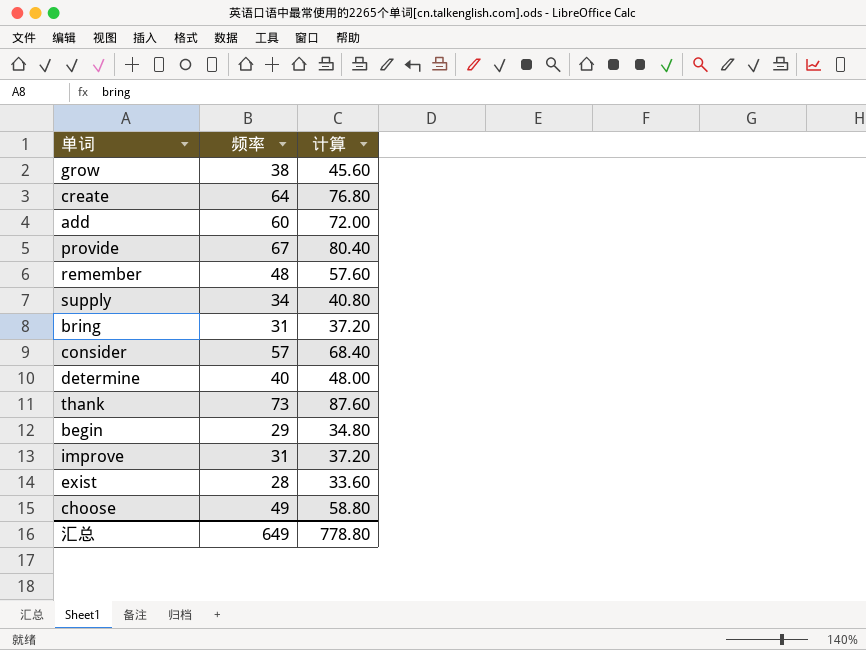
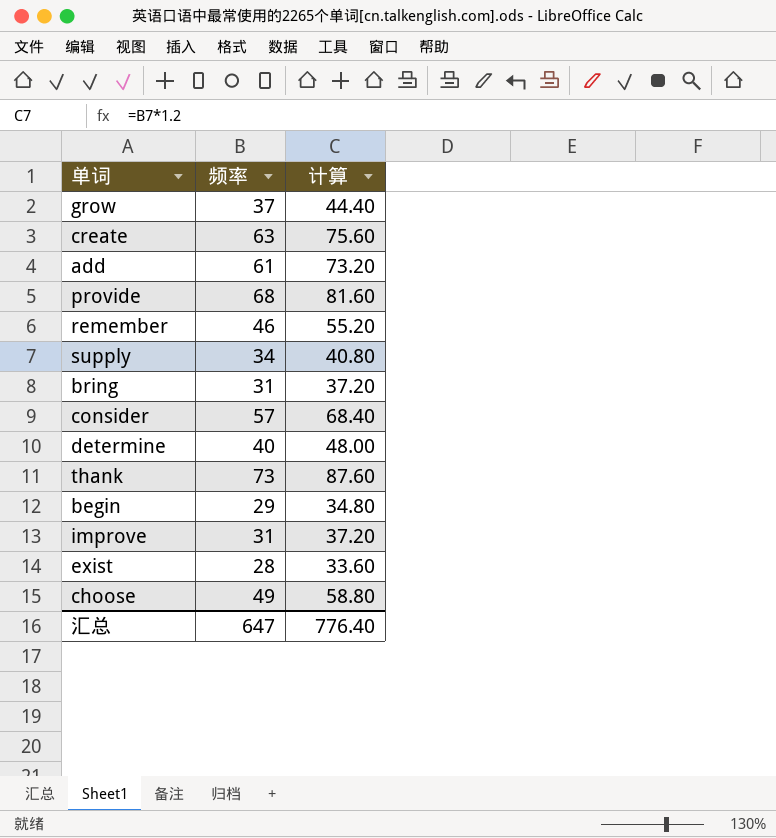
grow | 频率: 38 -> 37
grow | 计算: 45.60 -> 44.40
create | 频率: 64 -> 63
create | 计算: 76.80 -> 75.60
add | 频率: 60 -> 61
add | 计算: 72.00 -> 73.20
provide | 频率: 67 -> 68
provide | 计算: 80.40 -> 81.60
remember | 频率: 48 -> 46
remember | 计算: 57.60 -> 55.20
汇总 | 频率: 649 -> 647
汇总 | 计算: 778.80 -> 776.40

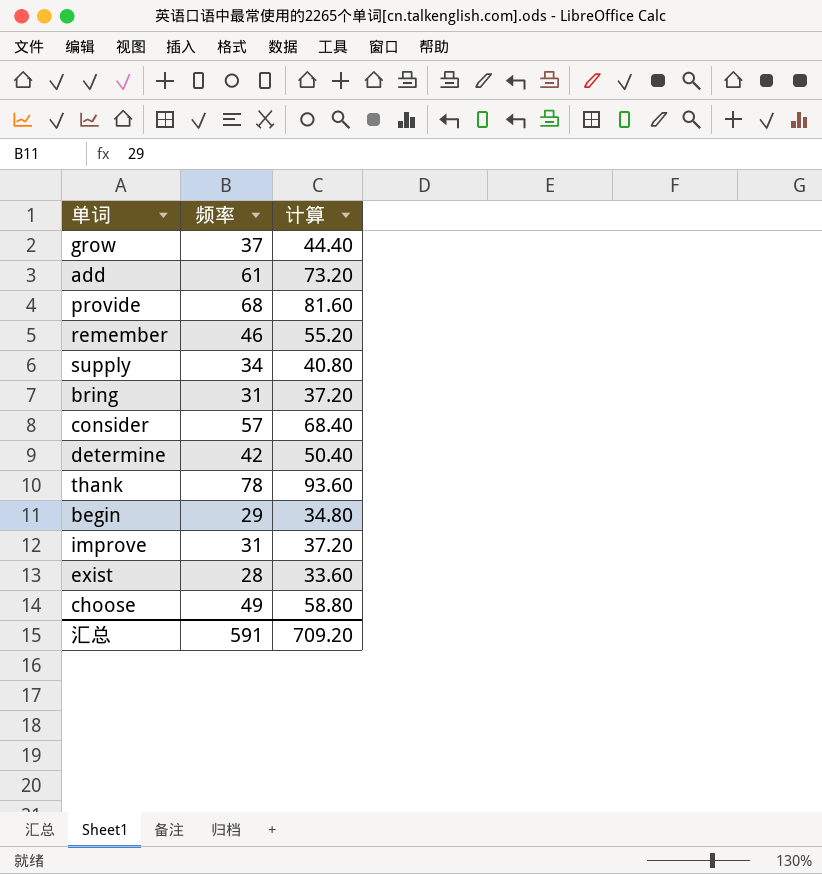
row create: 63 | 75.60 -> none
determine | 频率: 40 -> 42
determine | 计算: 48.00 -> 50.40
thank | 频率: 73 -> 78
thank | 计算: 87.60 -> 93.60
汇总 | 频率: 647 -> 591
汇总 | 计算: 776.40 -> 709.20

